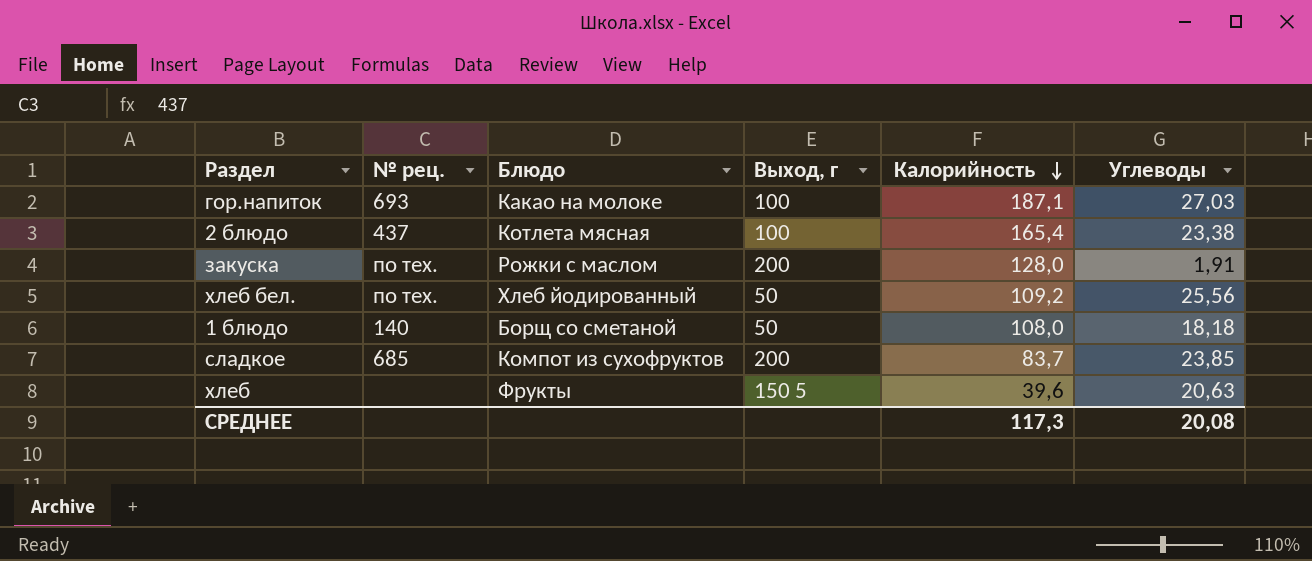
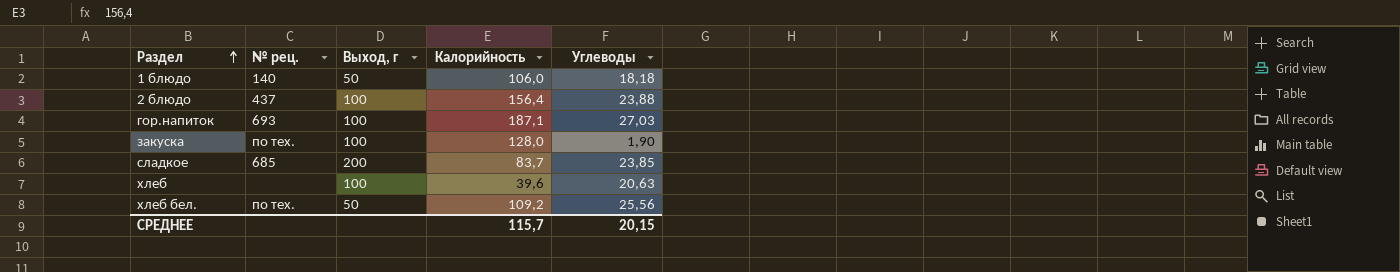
row order: Калорийность descending -> Раздел ascending
column Блюдо | position: 3 -> none
1 блюдо | Калорийность: 108,0 -> 106,0
2 блюдо | Калорийность: 165,4 -> 156,4
2 блюдо | Углеводы: 23,38 -> 23,88
закуска | Выход, г: 200 -> 100
закуска | Углеводы: 1,91 -> 1,90
хлеб | Выход, г: 150 5 -> 100
СРЕДНЕЕ | Калорийность: 117,3 -> 115,7
СРЕДНЕЕ | Углеводы: 20,08 -> 20,15

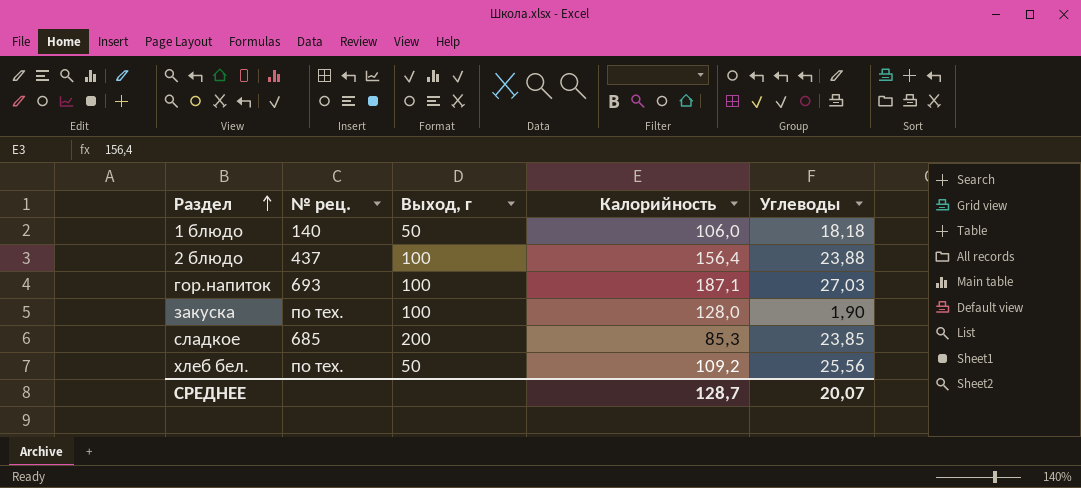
row хлеб: none | 100 | 39,6 | 20,63 -> none
сладкое | Калорийность: 83,7 -> 85,3
СРЕДНЕЕ | Калорийность: 115,7 -> 128,7
СРЕДНЕЕ | Углеводы: 20,15 -> 20,07

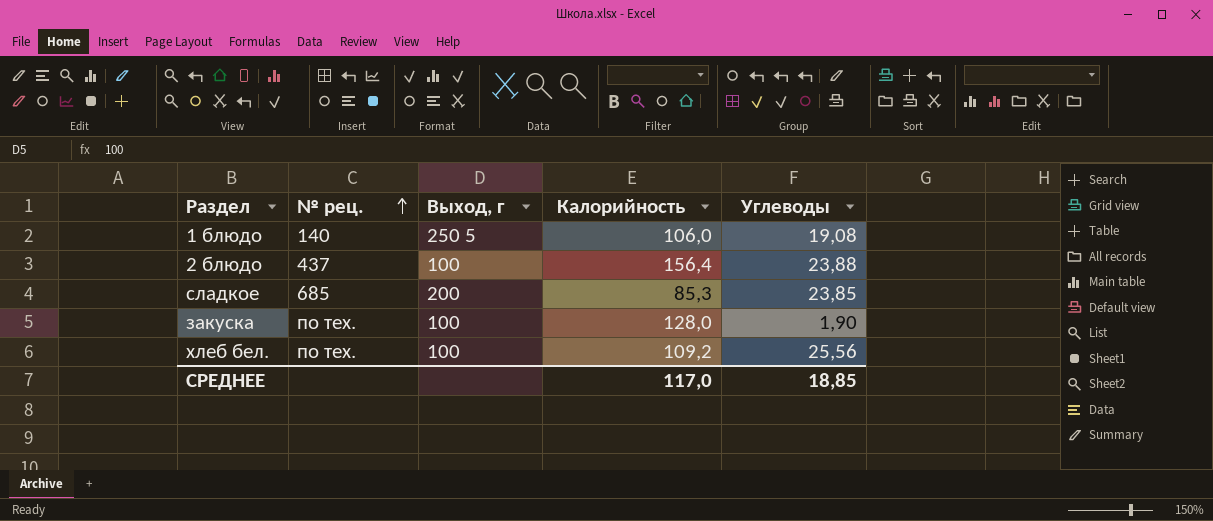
row order: Раздел ascending -> № рец. ascending
row гор.напиток: 693 | 100 | 187,1 | 27,03 -> none
1 блюдо | Выход, г: 50 -> 250 5
1 блюдо | Углеводы: 18,18 -> 19,08
хлеб бел. | Выход, г: 50 -> 100
СРЕДНЕЕ | Калорийность: 128,7 -> 117,0
СРЕДНЕЕ | Углеводы: 20,07 -> 18,85

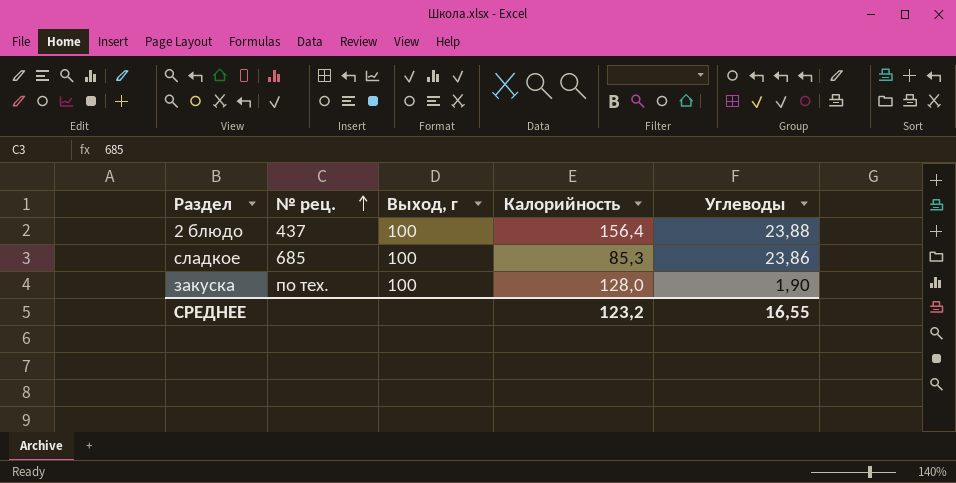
row 1 блюдо: 140 | 250 5 | 106,0 | 19,08 -> none
row хлеб бел.: по тех. | 100 | 109,2 | 25,56 -> none
сладкое | Выход, г: 200 -> 100
сладкое | Углеводы: 23,85 -> 23,86
СРЕДНЕЕ | Калорийность: 117,0 -> 123,2
СРЕДНЕЕ | Углеводы: 18,85 -> 16,55

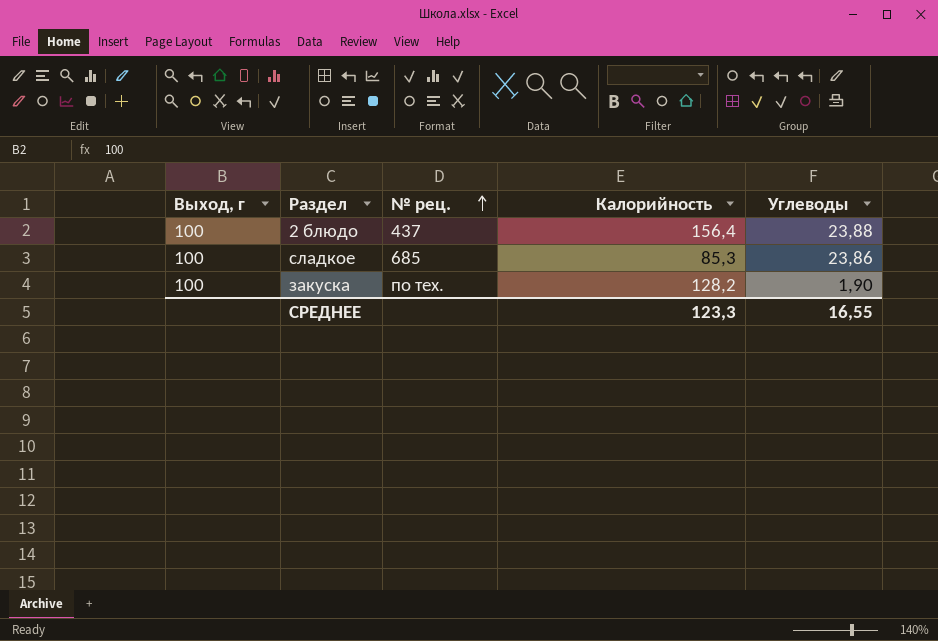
column Выход, г | position: 3 -> 1
закуска | Калорийность: 128,0 -> 128,2
СРЕДНЕЕ | Калорийность: 123,2 -> 123,3

